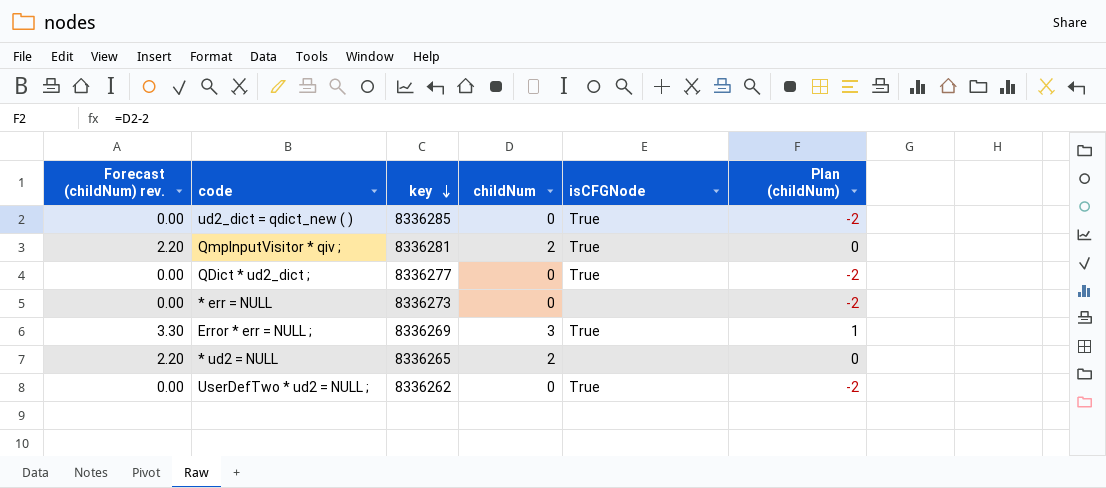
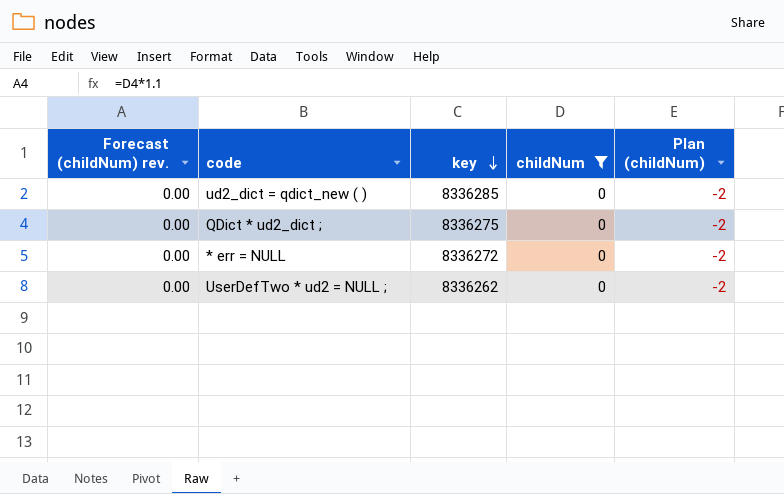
filter: none -> childNum = 0
column isCFGNode | position: 5 -> none
QDict * ud2_dict ; | key: 8336277 -> 8336275
* err = NULL | key: 8336273 -> 8336272

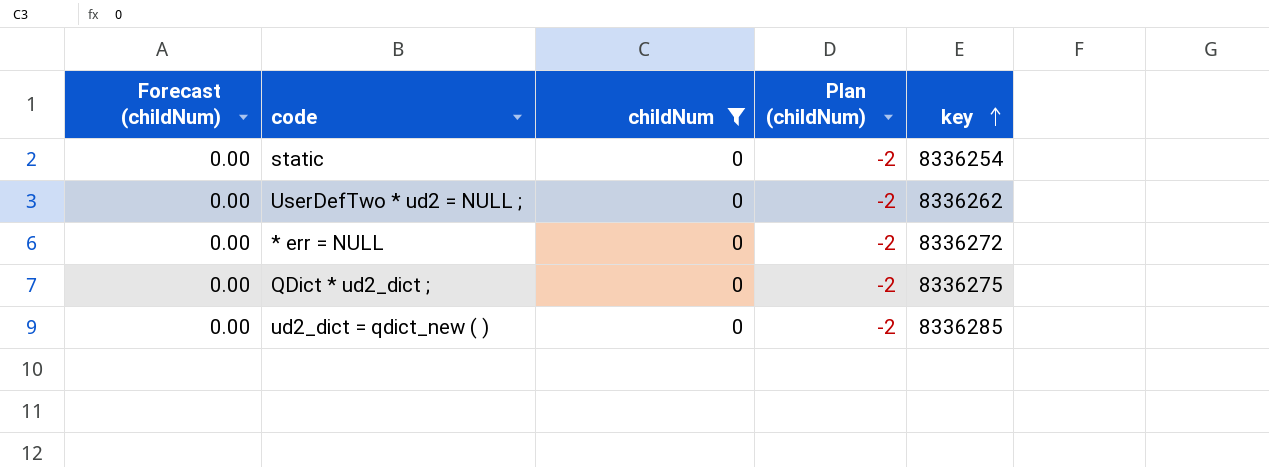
row order: key descending -> key ascending
column name: Forecast (childNum) rev. -> Forecast (childNum)
column key | position: 3 -> 5
row static: none -> 0.00 | 0 | -2 | 8336254

